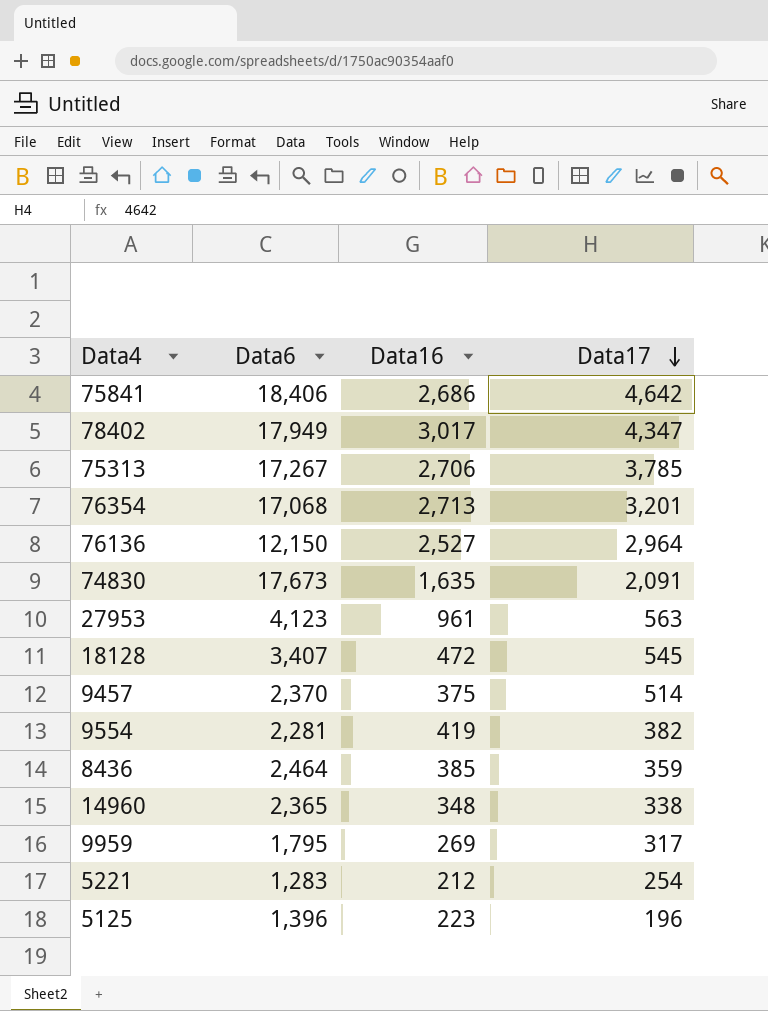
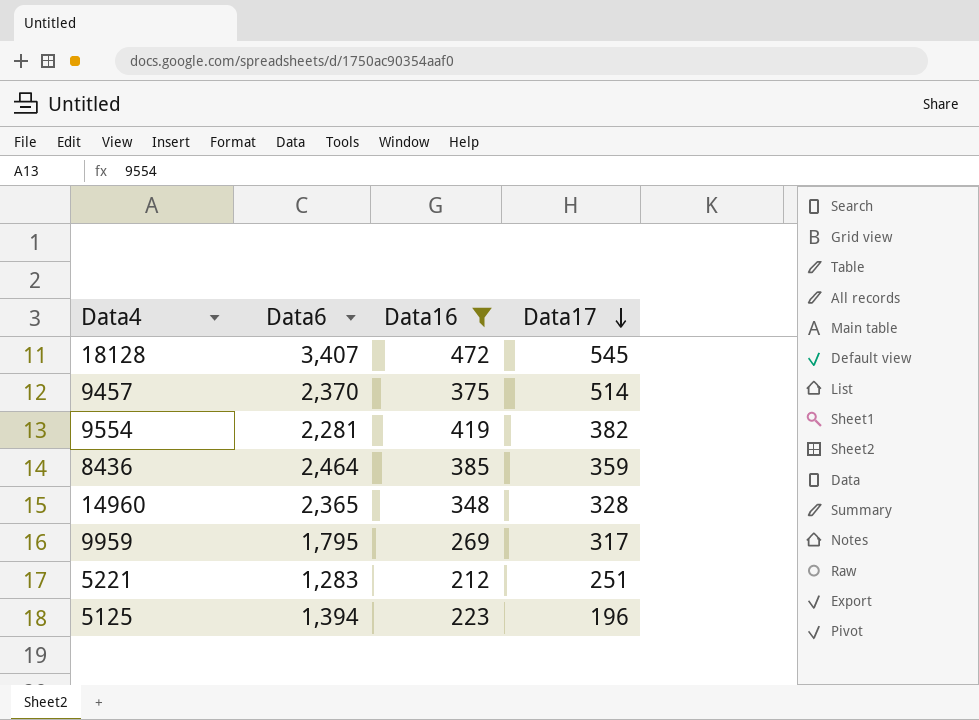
filter: none -> Data16 <= 472
14960 | Data17: 338 -> 328
5221 | Data17: 254 -> 251
5125 | Data6: 1,396 -> 1,394

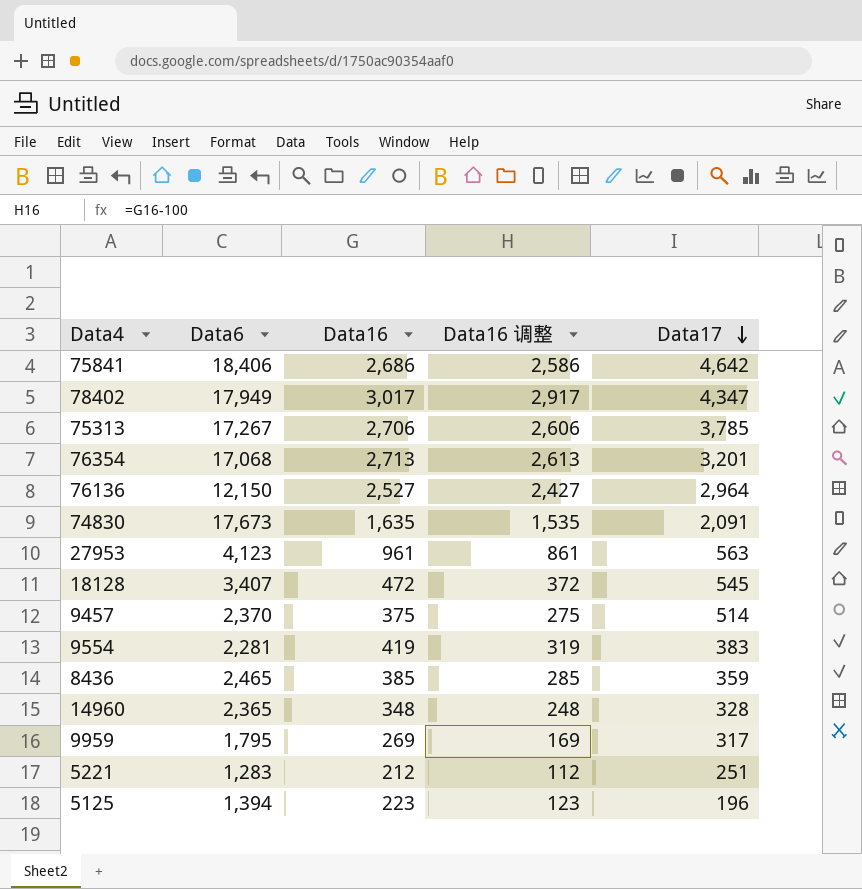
filter: Data16 <= 472 -> none
column Data16 调整 | formula: none -> [Data16] - 100
9554 | Data17: 382 -> 383
8436 | Data6: 2,464 -> 2,465

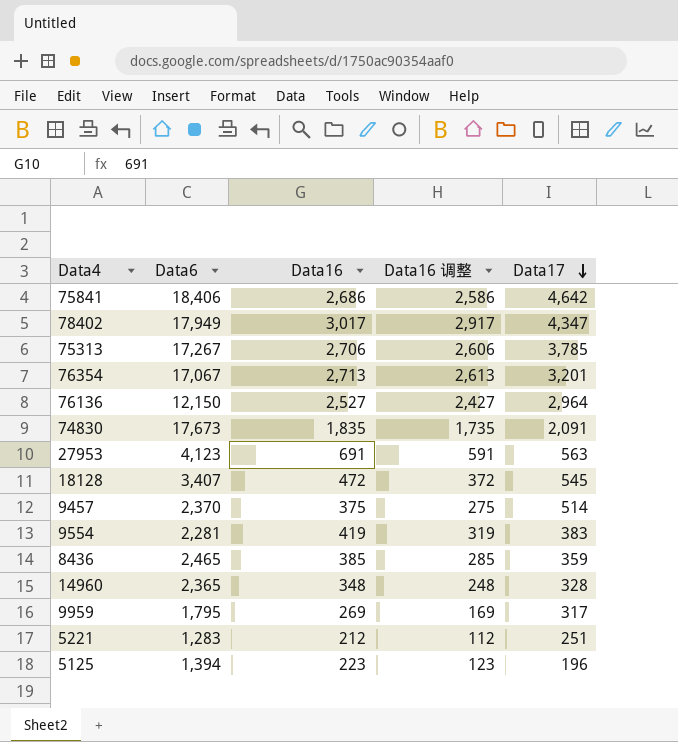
76354 | Data6: 17,068 -> 17,067
74830 | Data16: 1,635 -> 1,835
74830 | Data16 调整: 1,535 -> 1,735
27953 | Data16: 961 -> 691
27953 | Data16 调整: 861 -> 591

